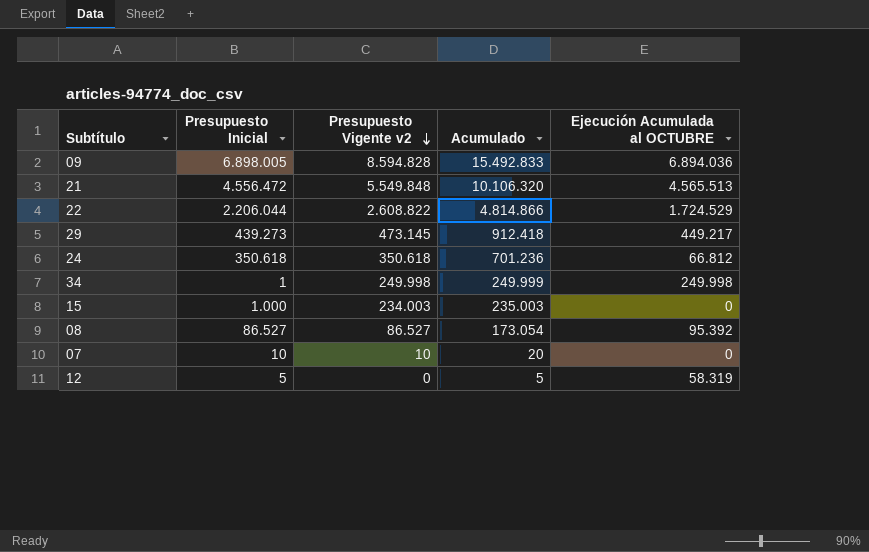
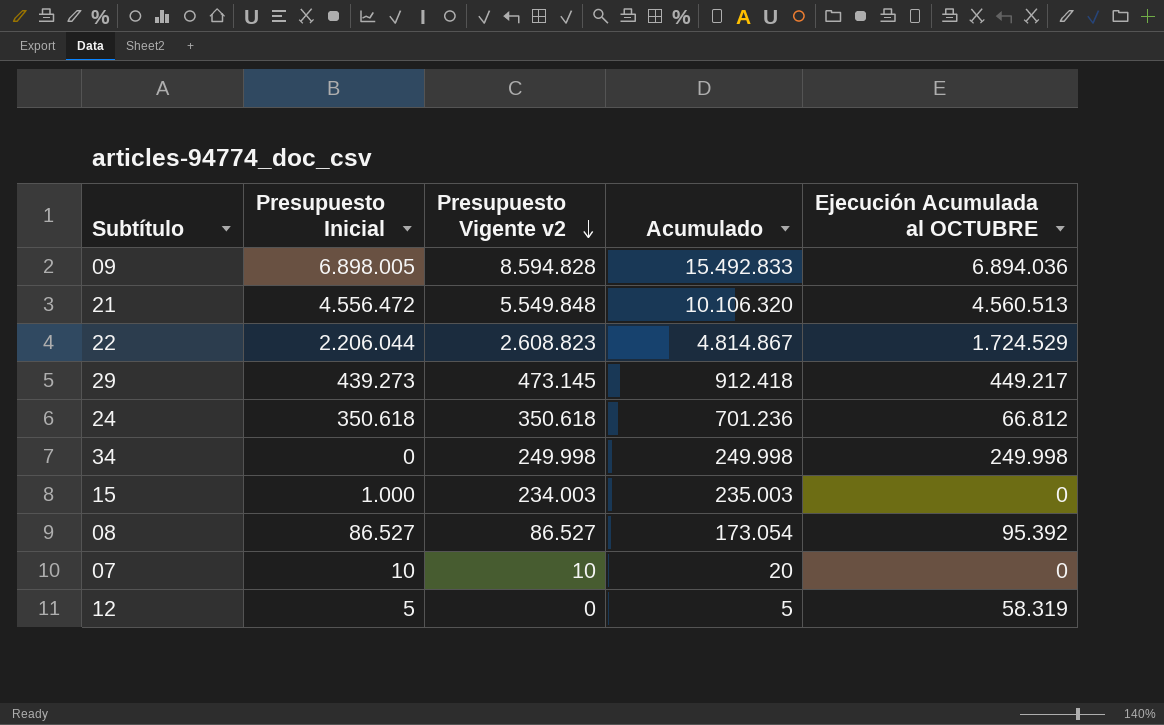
21 | Ejecución Acumulada al OCTUBRE: 4.565.513 -> 4.560.513
22 | Presupuesto Vigente v2: 2.608.822 -> 2.608.823
22 | Acumulado: 4.814.866 -> 4.814.867
34 | Presupuesto Inicial: 1 -> 0
34 | Acumulado: 249.999 -> 249.998

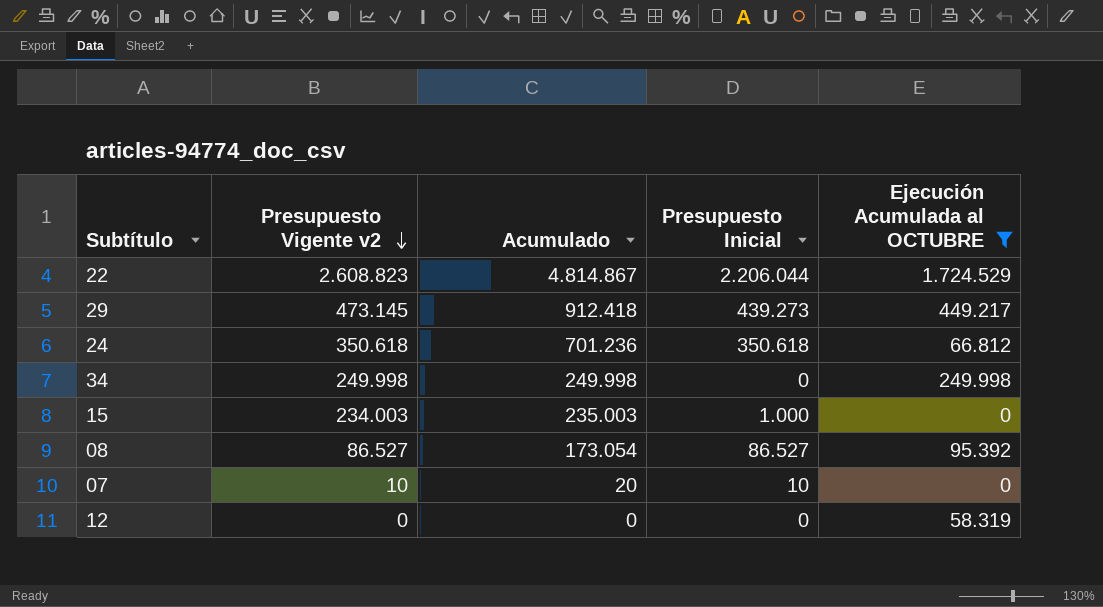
filter: none -> Ejecución Acumulada al OCTUBRE <= 1.724.529
column Presupuesto Inicial | position: 2 -> 4
12 | Acumulado: 5 -> 0
12 | Presupuesto Inicial: 5 -> 0

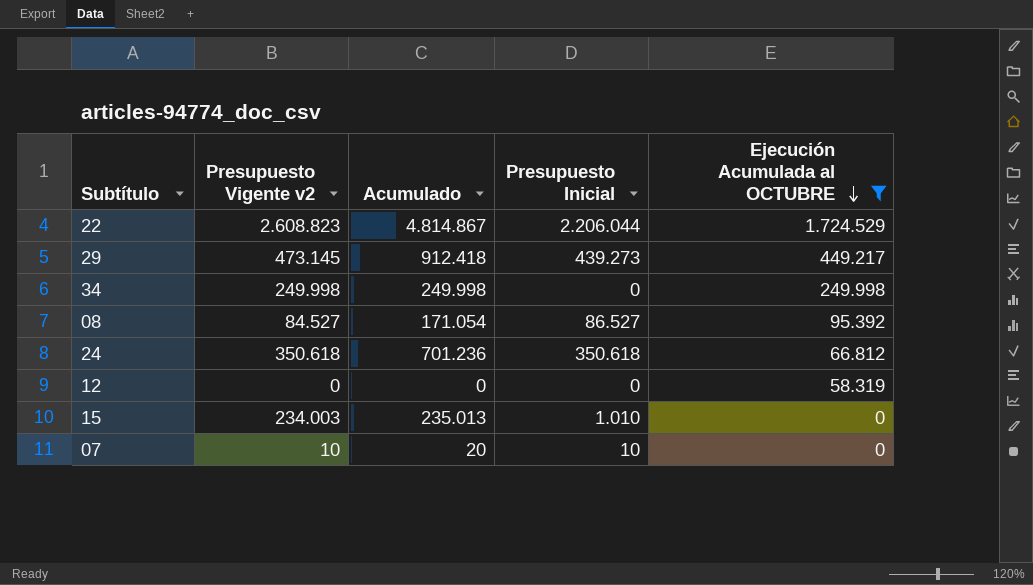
row order: Presupuesto Vigente v2 descending -> Ejecución Acumulada al OCTUBRE descending
08 | Presupuesto Vigente v2: 86.527 -> 84.527
08 | Acumulado: 173.054 -> 171.054
15 | Acumulado: 235.003 -> 235.013
15 | Presupuesto Inicial: 1.000 -> 1.010

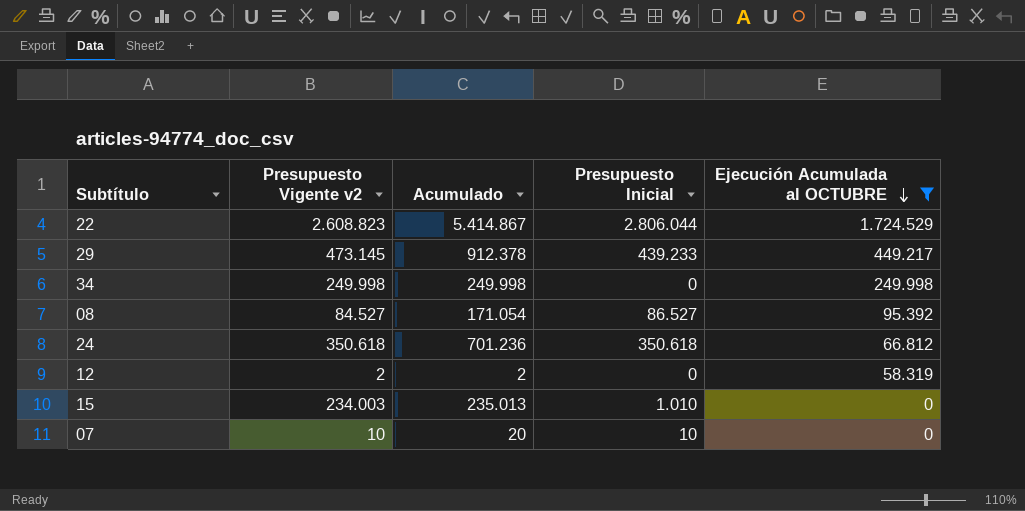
22 | Acumulado: 4.814.867 -> 5.414.867
22 | Presupuesto Inicial: 2.206.044 -> 2.806.044
29 | Acumulado: 912.418 -> 912.378
29 | Presupuesto Inicial: 439.273 -> 439.233
12 | Presupuesto Vigente v2: 0 -> 2
12 | Acumulado: 0 -> 2

